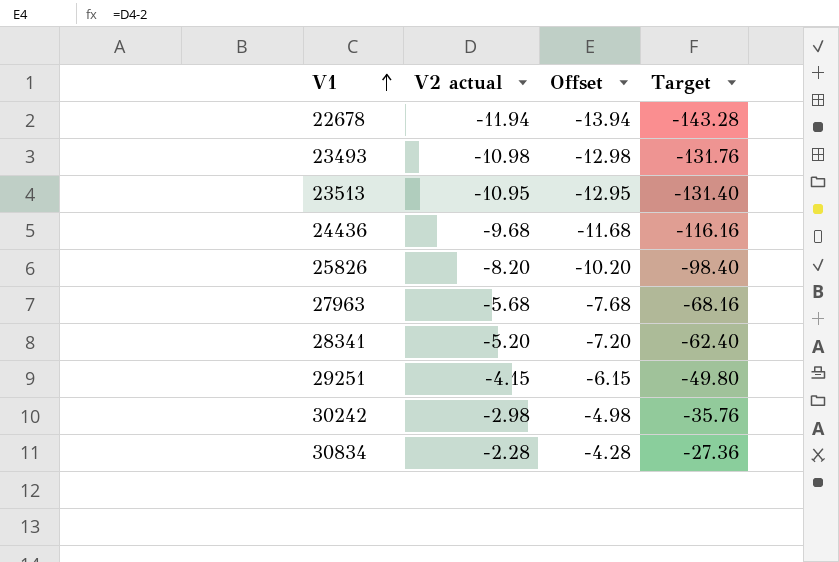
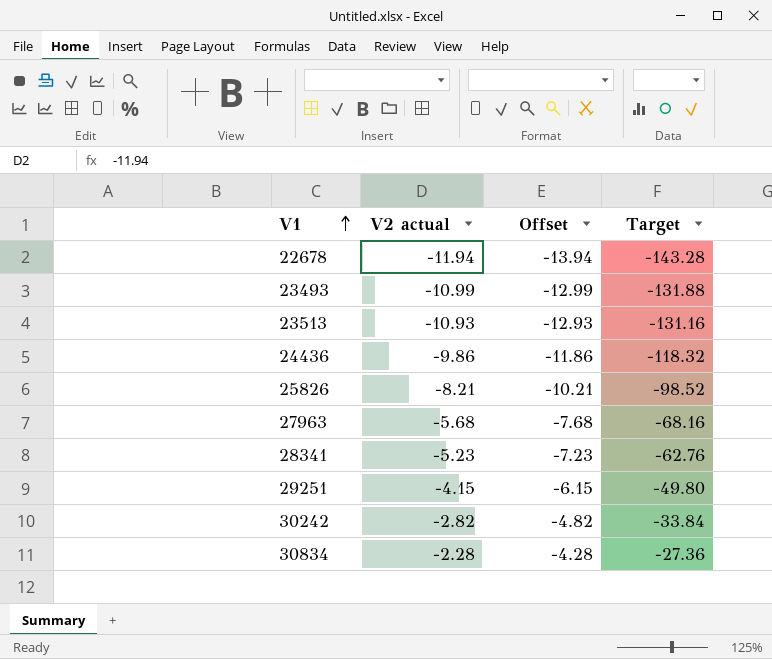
23493 | V2 actual: -10.98 -> -10.99
23493 | Offset: -12.98 -> -12.99
23493 | Target: -131.76 -> -131.88
23513 | V2 actual: -10.95 -> -10.93
23513 | Offset: -12.95 -> -12.93
23513 | Target: -131.40 -> -131.16
24436 | V2 actual: -9.68 -> -9.86
24436 | Offset: -11.68 -> -11.86
24436 | Target: -116.16 -> -118.32
25826 | V2 actual: -8.20 -> -8.21
25826 | Offset: -10.20 -> -10.21
25826 | Target: -98.40 -> -98.52
28341 | V2 actual: -5.20 -> -5.23
28341 | Offset: -7.20 -> -7.23
28341 | Target: -62.40 -> -62.76
30242 | V2 actual: -2.98 -> -2.82
30242 | Offset: -4.98 -> -4.82
30242 | Target: -35.76 -> -33.84

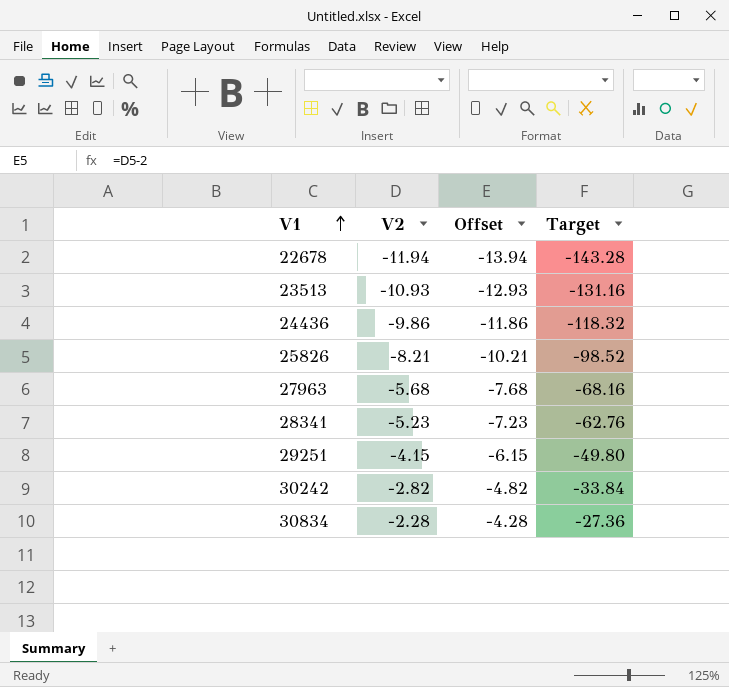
column name: V2 actual -> V2
row 23493: -10.99 | -12.99 | -131.88 -> none

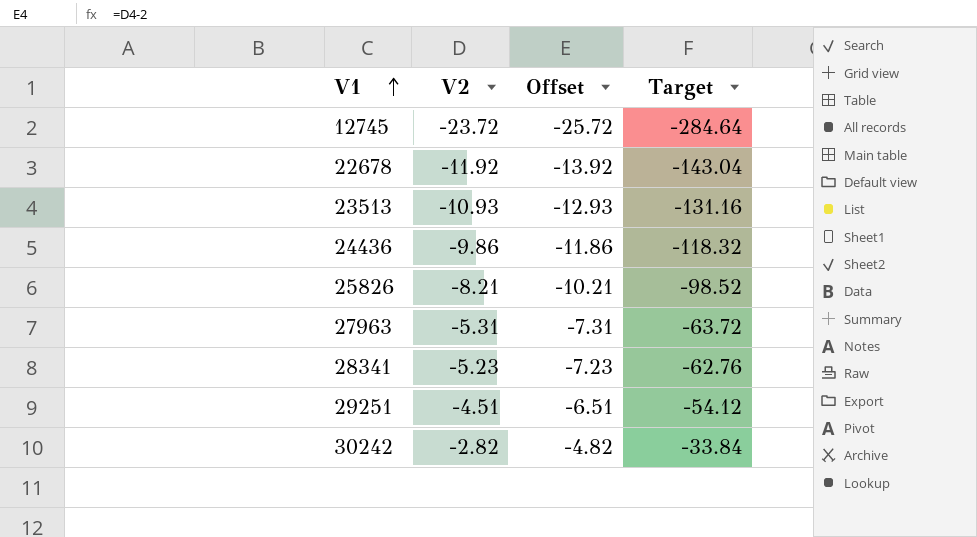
row 30834: -2.28 | -4.28 | -27.36 -> none
row 12745: none -> -23.72 | -25.72 | -284.64
22678 | V2: -11.94 -> -11.92
22678 | Offset: -13.94 -> -13.92
22678 | Target: -143.28 -> -143.04
27963 | V2: -5.68 -> -5.31
27963 | Offset: -7.68 -> -7.31
27963 | Target: -68.16 -> -63.72
29251 | V2: -4.15 -> -4.51
29251 | Offset: -6.15 -> -6.51
29251 | Target: -49.80 -> -54.12

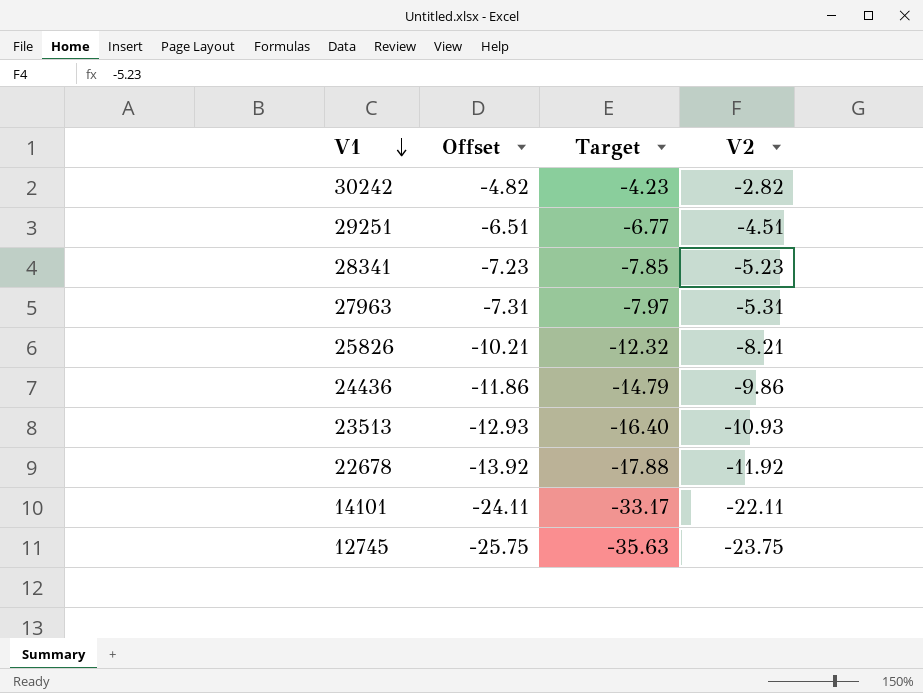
row order: V1 ascending -> V1 descending
column Target | formula: [V2] * 12 -> [V2] * 1.5
column V2 | position: 2 -> 4
row 14101: none -> -24.11 | -33.17 | -22.11
12745 | Offset: -25.72 -> -25.75
12745 | V2: -23.72 -> -23.75

